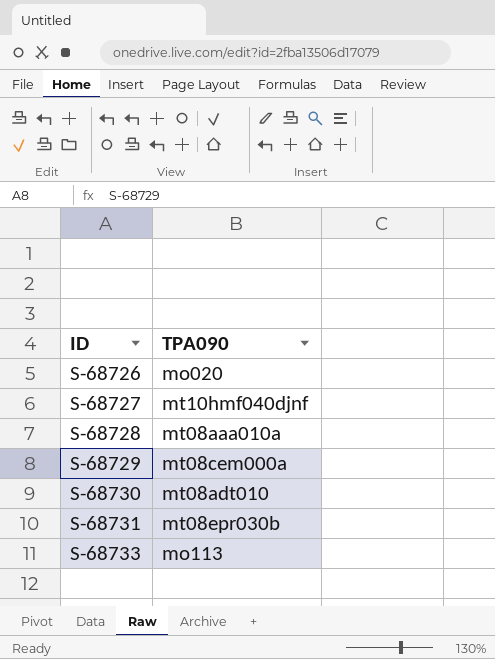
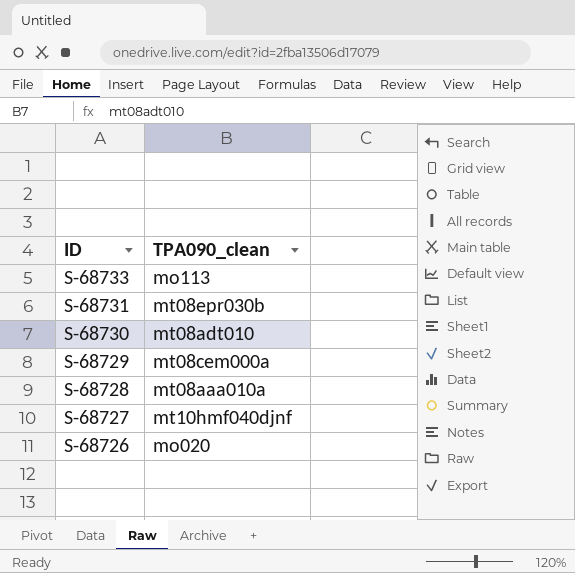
row order: ID ascending -> ID descending
column name: TPA090 -> TPA090_clean

